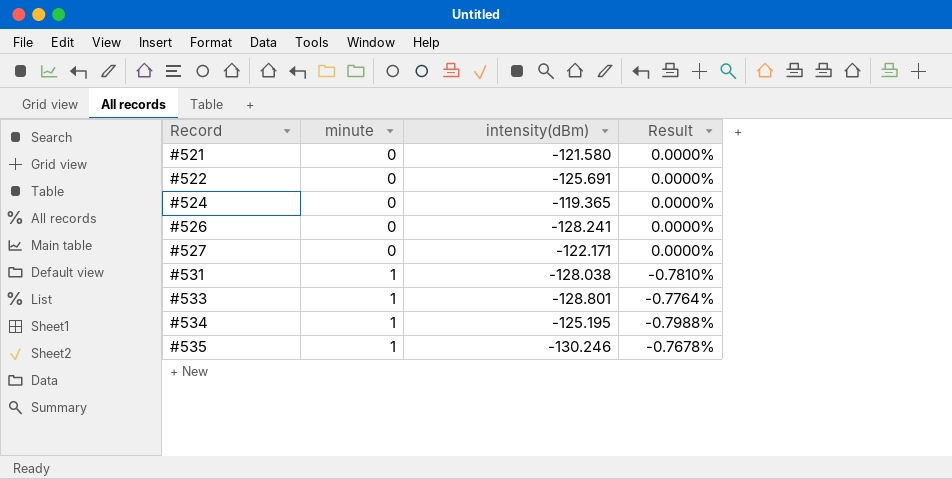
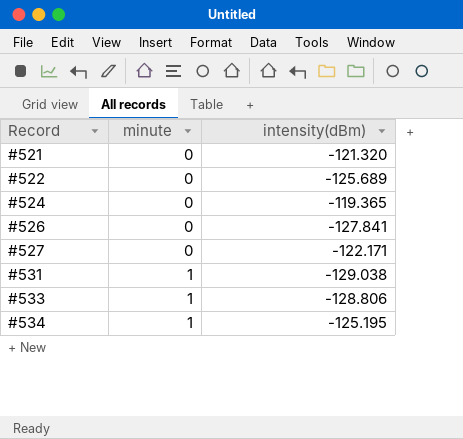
column Result | formula: [minute] / [intensity(dBm)] -> none
row #535: 1 | -130.246 | -0.7678% -> none
#521 | intensity(dBm): -121.580 -> -121.320
#522 | intensity(dBm): -125.691 -> -125.689
#526 | intensity(dBm): -128.241 -> -127.841
#531 | intensity(dBm): -128.038 -> -129.038
#533 | intensity(dBm): -128.801 -> -128.806

